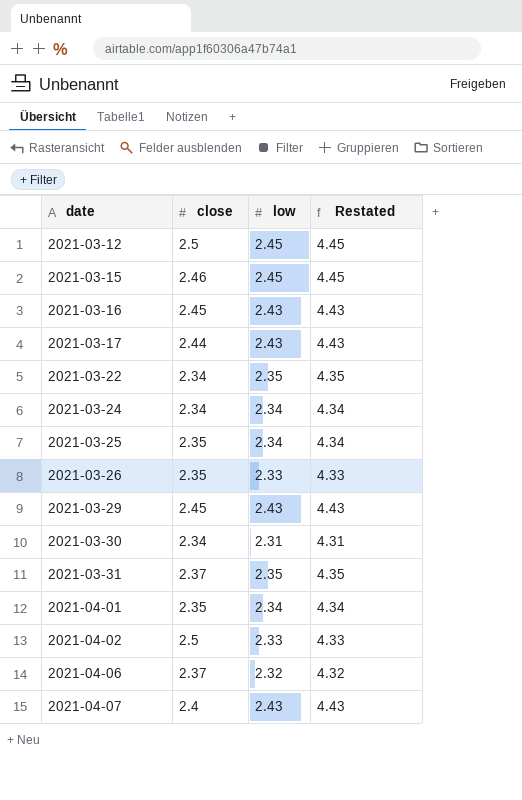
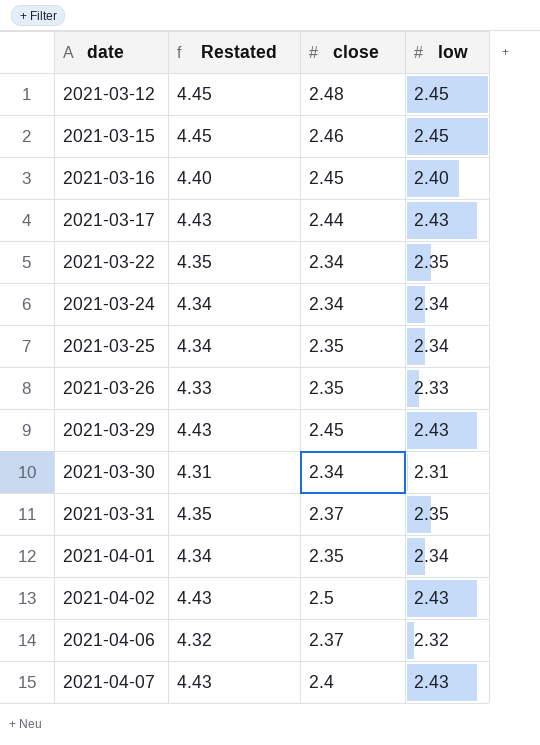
column Restated | position: 4 -> 2
2021-03-12 | close: 2.5 -> 2.48
2021-03-16 | Restated: 4.43 -> 4.40
2021-03-16 | low: 2.43 -> 2.40
2021-04-02 | Restated: 4.33 -> 4.43
2021-04-02 | low: 2.33 -> 2.43

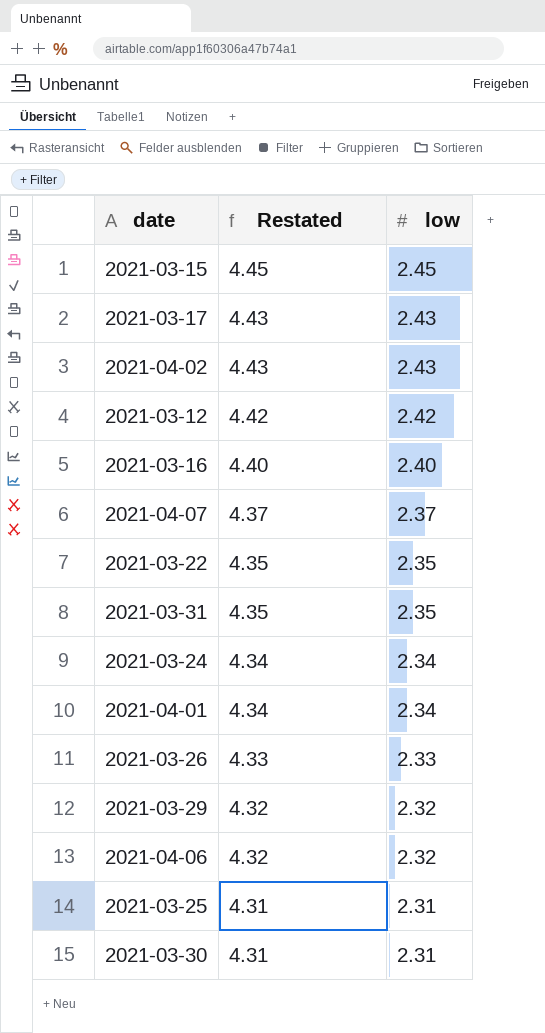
row order: date ascending -> Restated descending
column close | position: 3 -> none
2021-03-12 | Restated: 4.45 -> 4.42
2021-03-12 | low: 2.45 -> 2.42
2021-04-07 | Restated: 4.43 -> 4.37
2021-04-07 | low: 2.43 -> 2.37
2021-03-29 | Restated: 4.43 -> 4.32
2021-03-29 | low: 2.43 -> 2.32
2021-03-25 | Restated: 4.34 -> 4.31
2021-03-25 | low: 2.34 -> 2.31

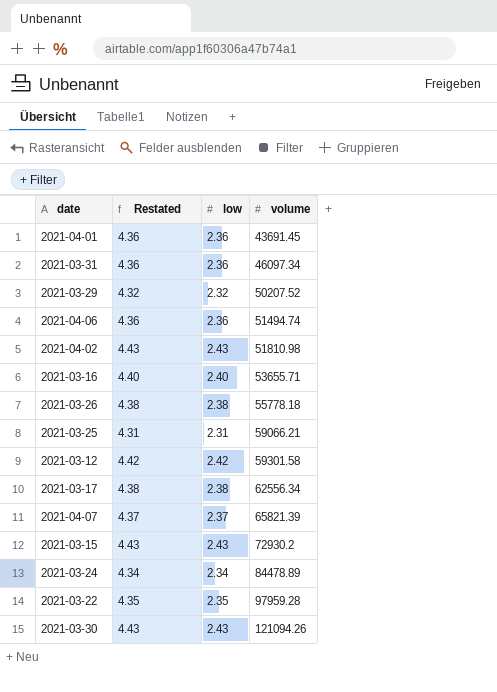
row order: Restated descending -> volume ascending
column volume | position: none -> 4
2021-04-01 | Restated: 4.34 -> 4.36
2021-04-01 | low: 2.34 -> 2.36
2021-03-31 | Restated: 4.35 -> 4.36
2021-03-31 | low: 2.35 -> 2.36
2021-04-06 | Restated: 4.32 -> 4.36
2021-04-06 | low: 2.32 -> 2.36
2021-03-26 | Restated: 4.33 -> 4.38
2021-03-26 | low: 2.33 -> 2.38
2021-03-17 | Restated: 4.43 -> 4.38
2021-03-17 | low: 2.43 -> 2.38
2021-03-15 | Restated: 4.45 -> 4.43
2021-03-15 | low: 2.45 -> 2.43
2021-03-30 | Restated: 4.31 -> 4.43
2021-03-30 | low: 2.31 -> 2.43

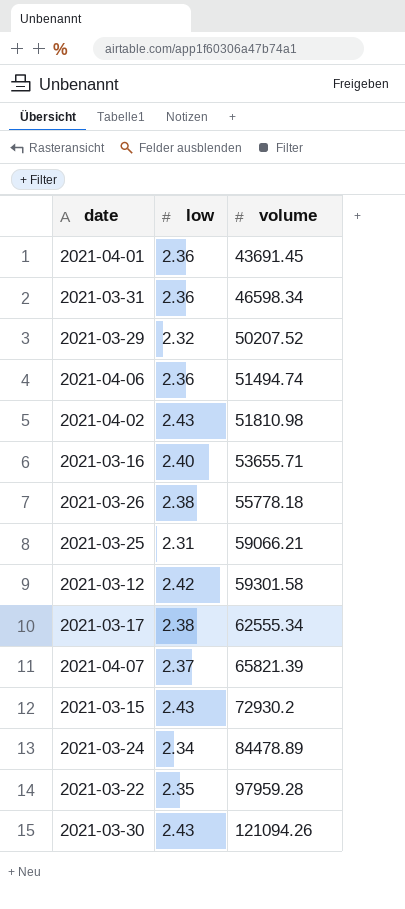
column Restated | formula: [low] + 2 -> none
2021-03-31 | volume: 46097.34 -> 46598.34
2021-03-17 | volume: 62556.34 -> 62555.34

